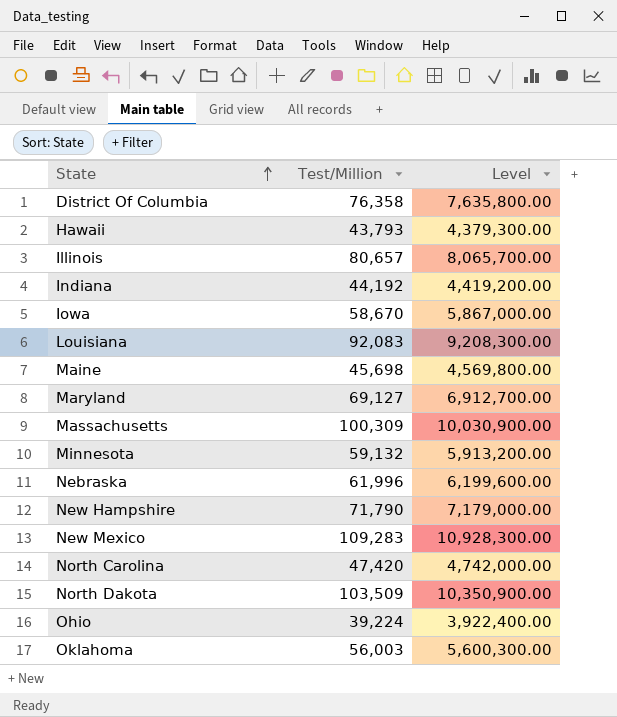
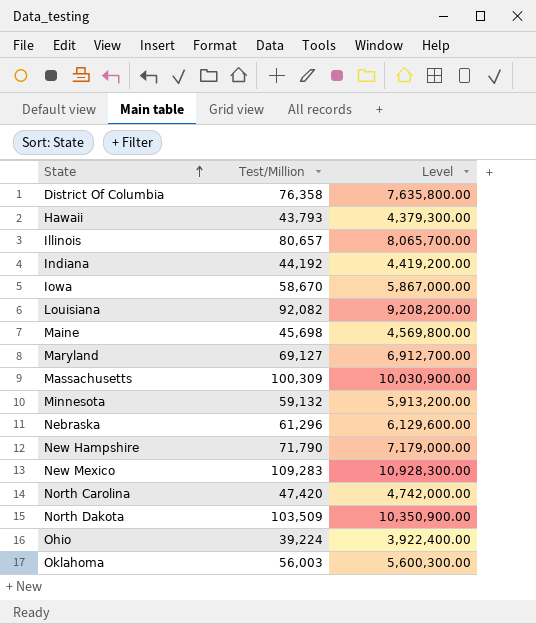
Louisiana | Test/Million: 92,083 -> 92,082
Louisiana | Level: 9,208,300.00 -> 9,208,200.00
Nebraska | Test/Million: 61,996 -> 61,296
Nebraska | Level: 6,199,600.00 -> 6,129,600.00

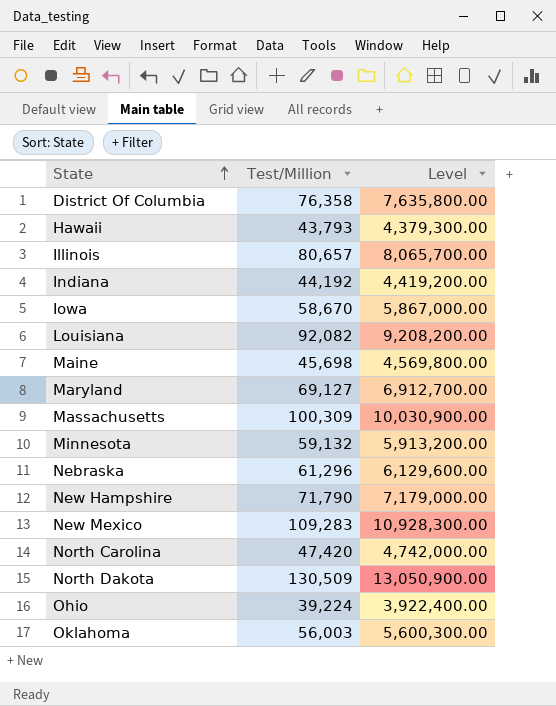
North Dakota | Test/Million: 103,509 -> 130,509
North Dakota | Level: 10,350,900.00 -> 13,050,900.00

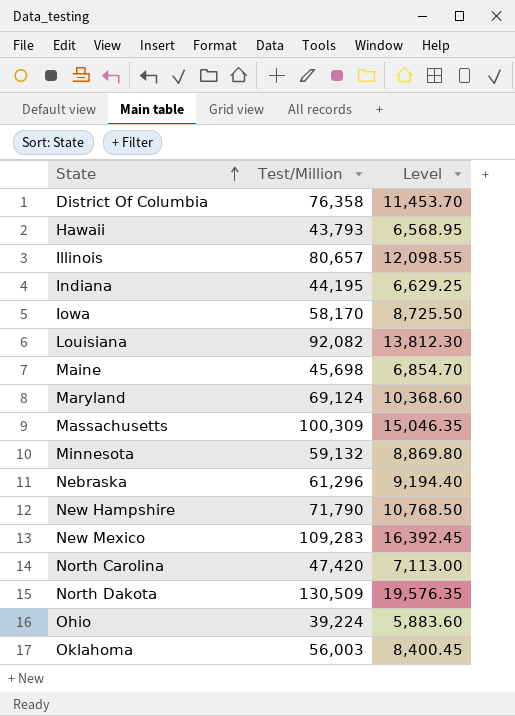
column Level | formula: [Test/Million] * 100 -> [Test/Million] * 0.15
Indiana | Test/Million: 44,192 -> 44,195
Iowa | Test/Million: 58,670 -> 58,170
Maryland | Test/Million: 69,127 -> 69,124

